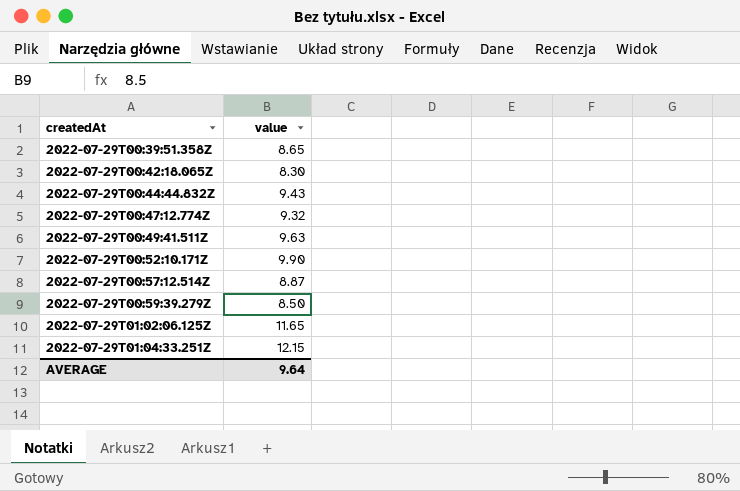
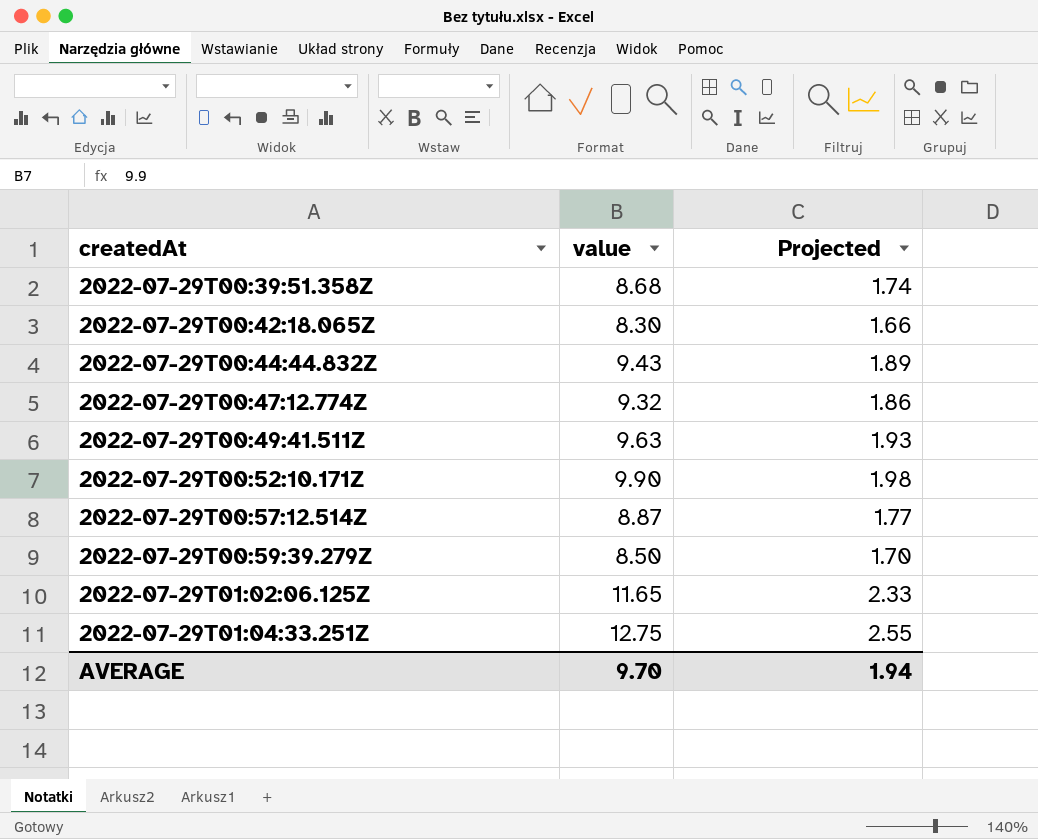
column Projected | formula: none -> [value] * 0.2
2022-07-29T00:39:51.358Z | value: 8.65 -> 8.68
2022-07-29T01:04:33.251Z | value: 12.15 -> 12.75
AVERAGE | value: 9.64 -> 9.70

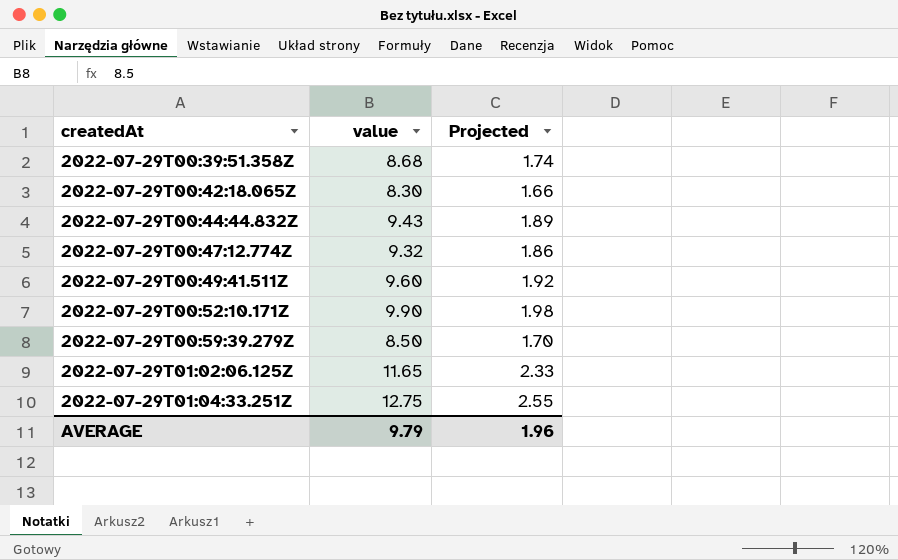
row 2022-07-29T00:57:12.514Z: 8.87 | 1.77 -> none
2022-07-29T00:49:41.511Z | value: 9.63 -> 9.60
2022-07-29T00:49:41.511Z | Projected: 1.93 -> 1.92
AVERAGE | value: 9.70 -> 9.79
AVERAGE | Projected: 1.94 -> 1.96

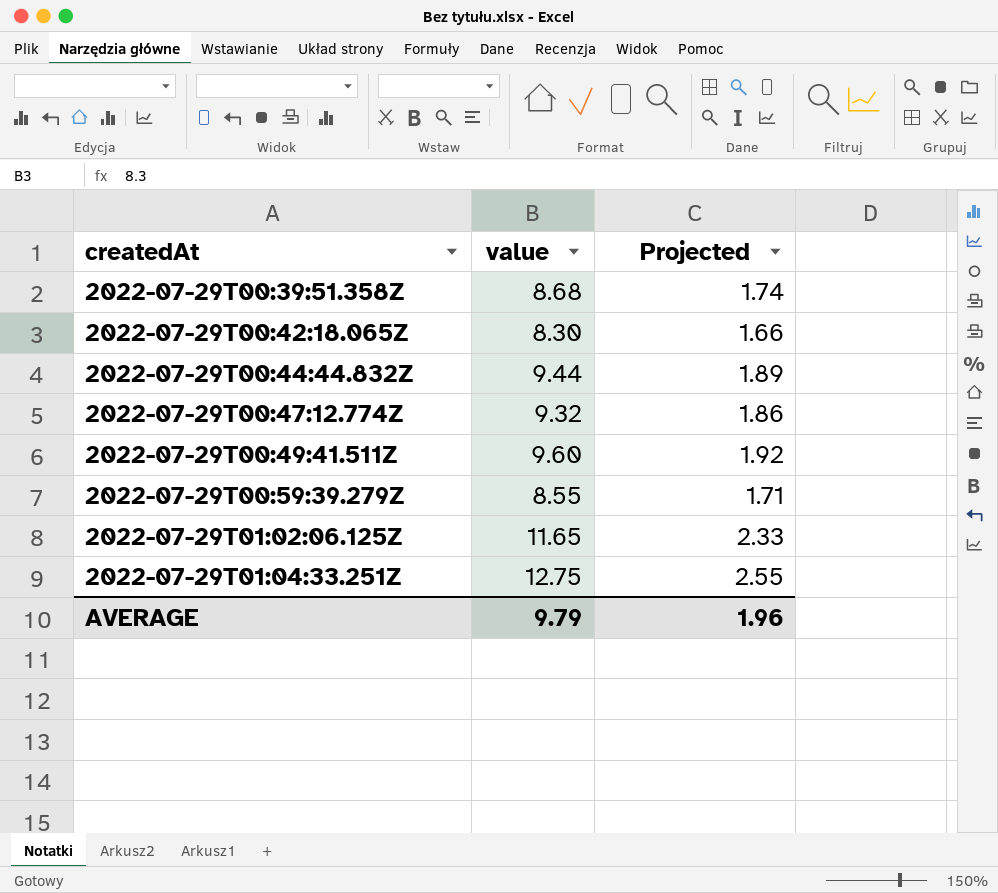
row 2022-07-29T00:52:10.171Z: 9.90 | 1.98 -> none
2022-07-29T00:44:44.832Z | value: 9.43 -> 9.44
2022-07-29T00:59:39.279Z | value: 8.50 -> 8.55
2022-07-29T00:59:39.279Z | Projected: 1.70 -> 1.71

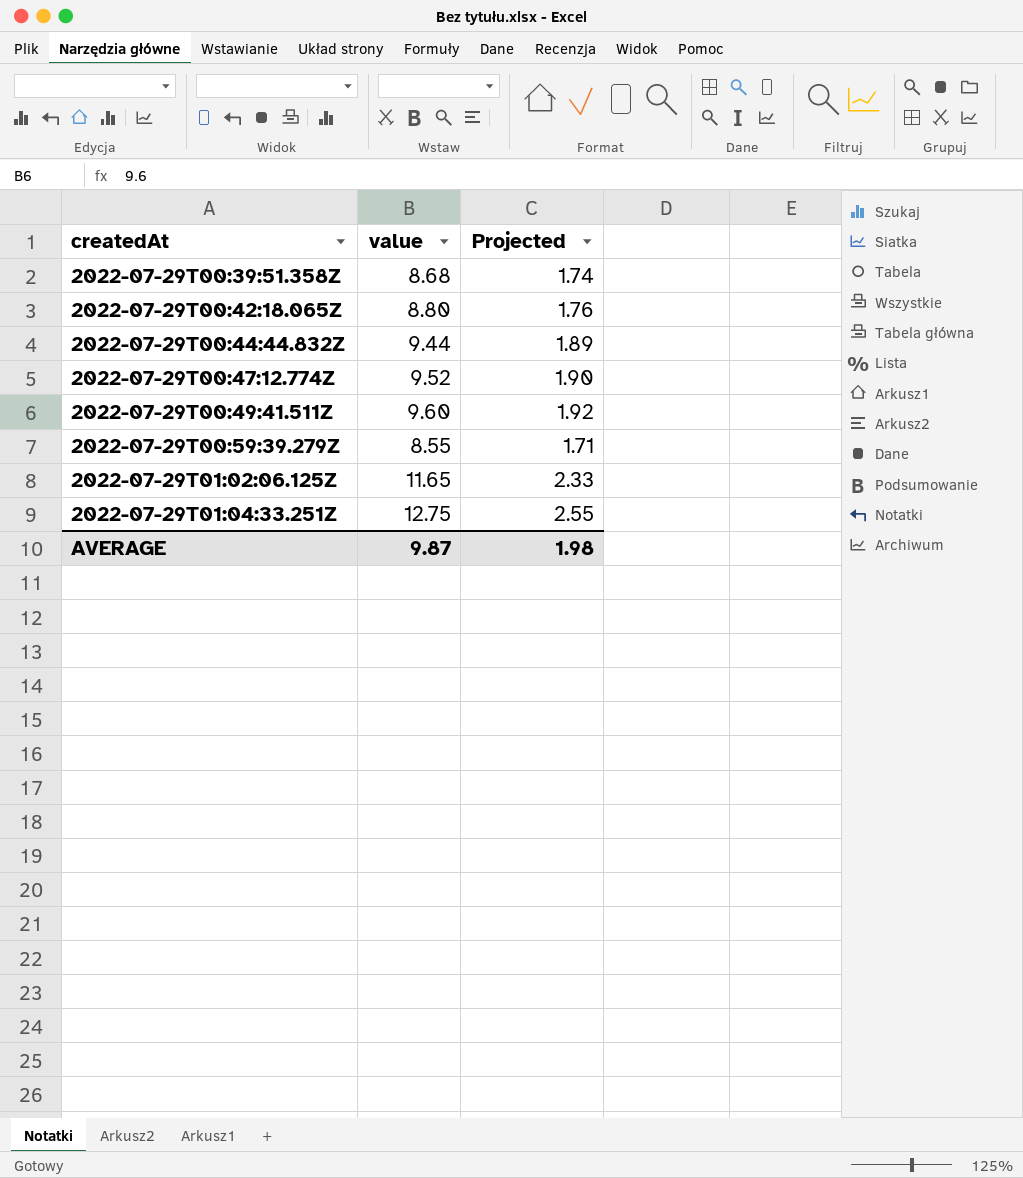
2022-07-29T00:42:18.065Z | value: 8.30 -> 8.80
2022-07-29T00:42:18.065Z | Projected: 1.66 -> 1.76
2022-07-29T00:47:12.774Z | value: 9.32 -> 9.52
2022-07-29T00:47:12.774Z | Projected: 1.86 -> 1.90
AVERAGE | value: 9.79 -> 9.87
AVERAGE | Projected: 1.96 -> 1.98

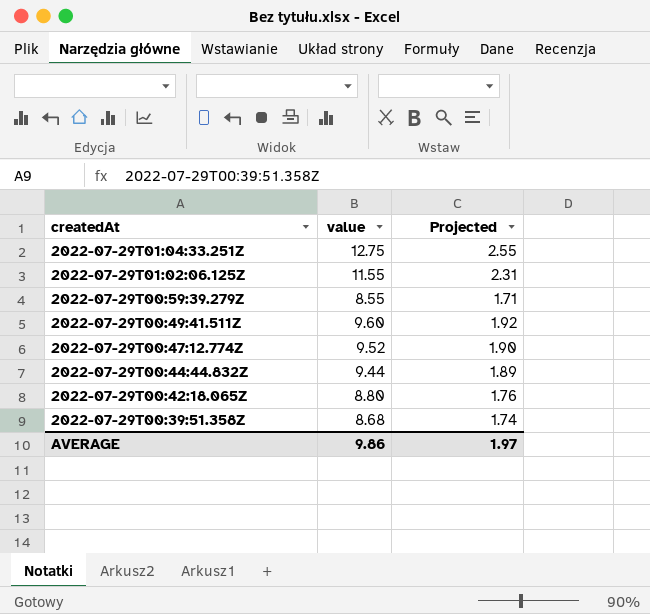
row order: createdAt ascending -> createdAt descending
2022-07-29T01:02:06.125Z | value: 11.65 -> 11.55
2022-07-29T01:02:06.125Z | Projected: 2.33 -> 2.31
AVERAGE | value: 9.87 -> 9.86
AVERAGE | Projected: 1.98 -> 1.97

